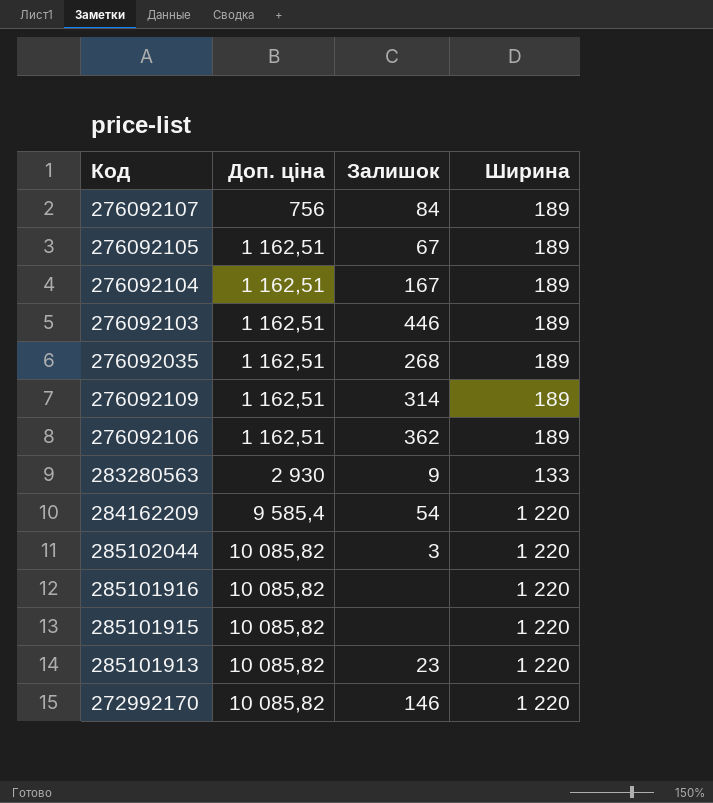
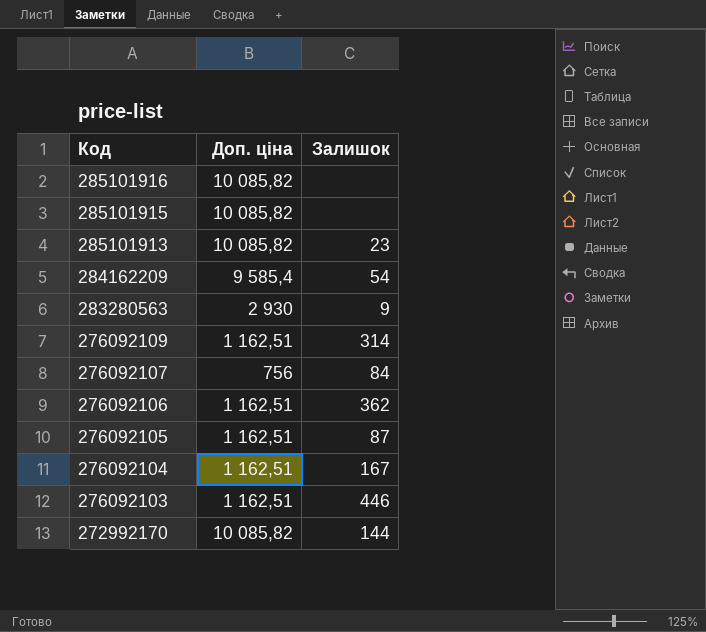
row order: Доп. ціна ascending -> Код descending
column Ширина | position: 4 -> none
row 276092035: 1 162,51 | 268 | 189 -> none
row 285102044: 10 085,82 | 3 | 1 220 -> none
276092105 | Залишок: 67 -> 87
272992170 | Залишок: 146 -> 144

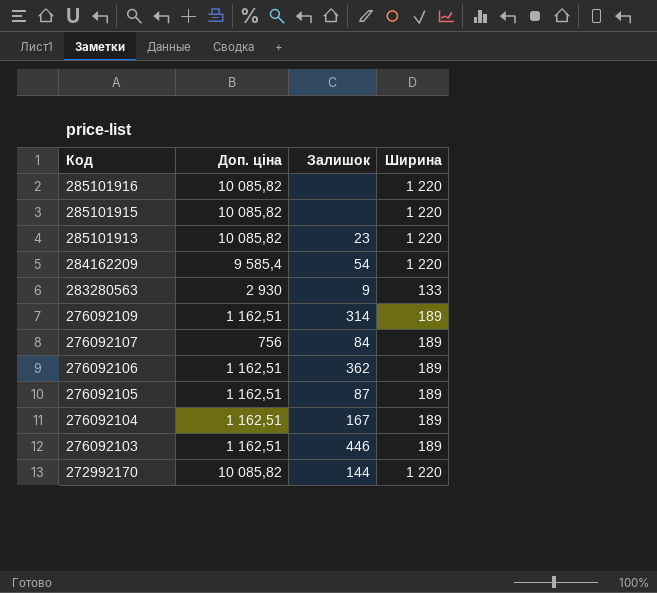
column Ширина | position: none -> 4

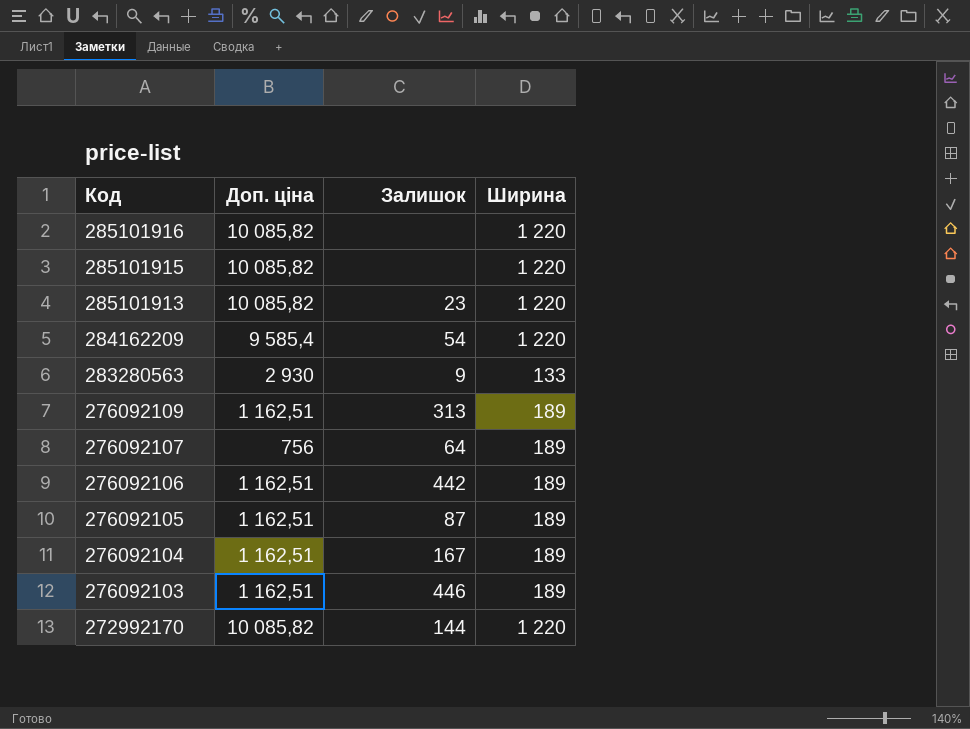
276092109 | Залишок: 314 -> 313
276092107 | Залишок: 84 -> 64
276092106 | Залишок: 362 -> 442

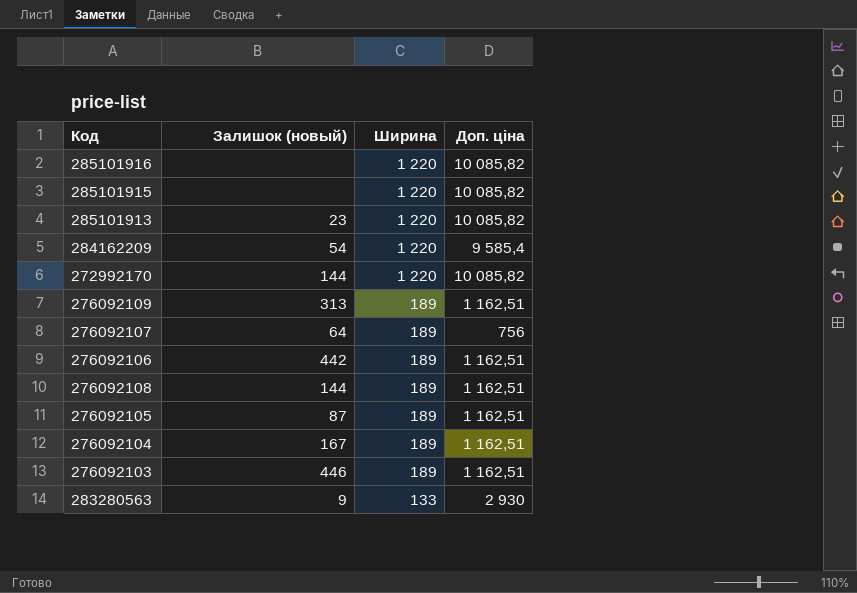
row order: Код descending -> Ширина descending
column name: Залишок -> Залишок (новый)
column Доп. ціна | position: 2 -> 4
row 276092108: none -> 144 | 189 | 1 162,51

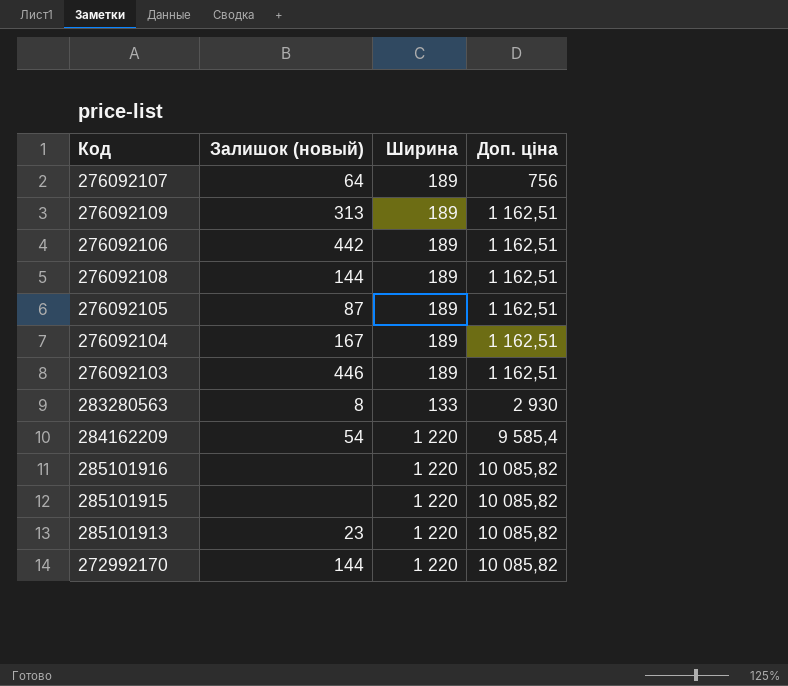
row order: Ширина descending -> Доп. ціна ascending
283280563 | Залишок (новый): 9 -> 8

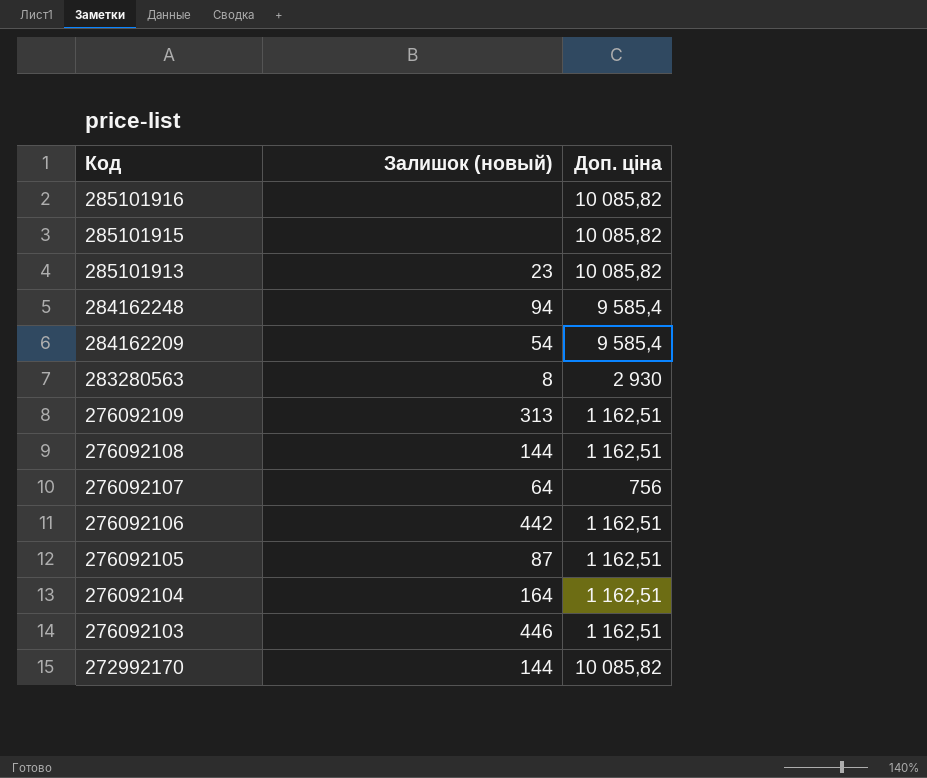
row order: Доп. ціна ascending -> Код descending
column Ширина | position: 3 -> none
row 284162248: none -> 94 | 9 585,4
276092104 | Залишок (новый): 167 -> 164

